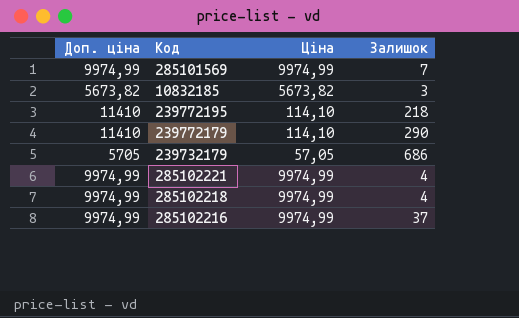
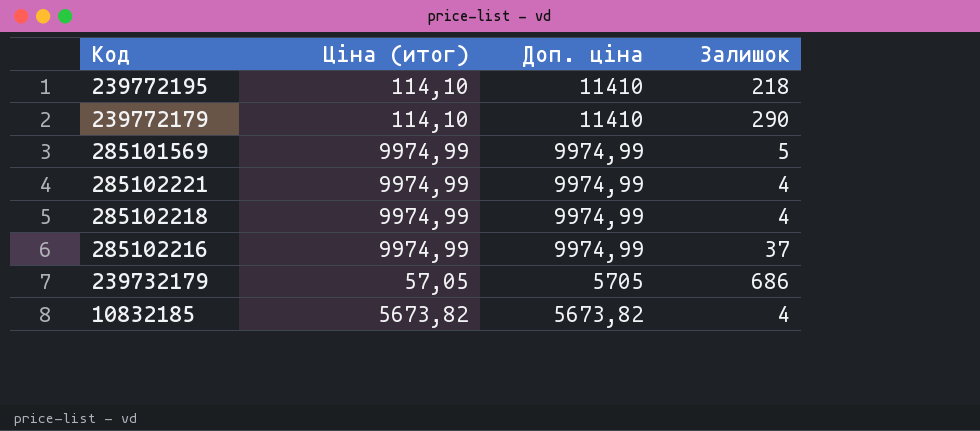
row order: none -> Доп. ціна descending
column name: Ціна -> Ціна (итог)
column Доп. ціна | position: 1 -> 3
285101569 | Залишок: 7 -> 5
10832185 | Залишок: 3 -> 4

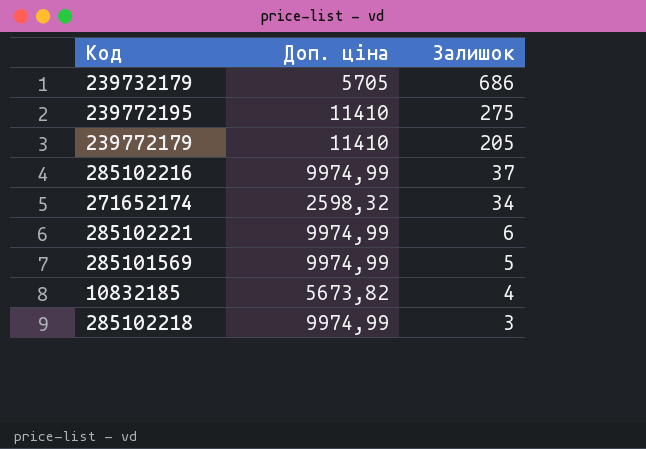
row order: Доп. ціна descending -> Залишок descending
column Ціна (итог) | position: 2 -> none
239772195 | Залишок: 218 -> 275
239772179 | Залишок: 290 -> 205
row 271652174: none -> 2598,32 | 34
285102221 | Залишок: 4 -> 6
285102218 | Залишок: 4 -> 3

